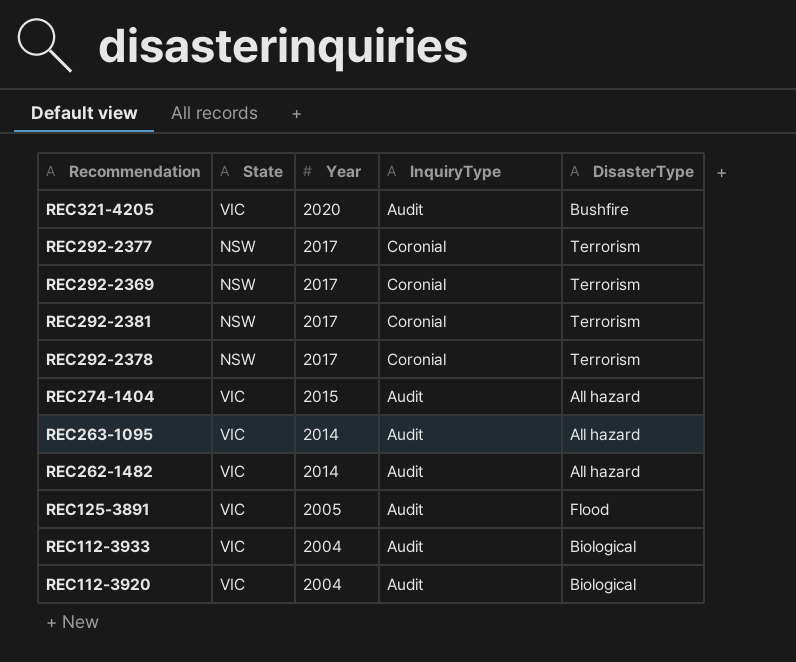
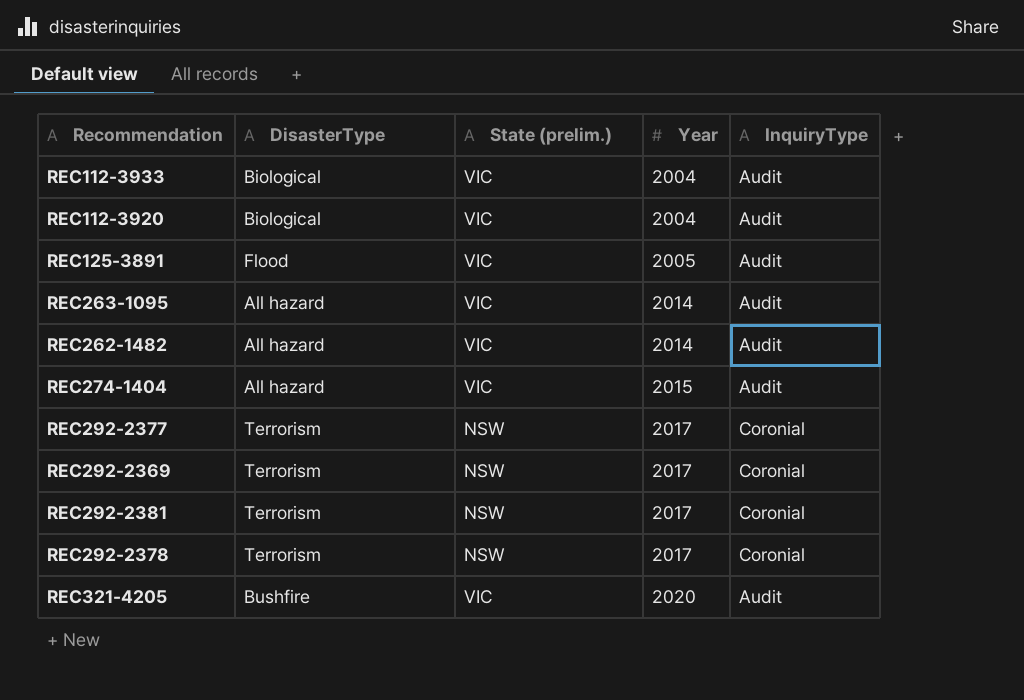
row order: Year descending -> Year ascending
column DisasterType | position: 5 -> 2
column name: State -> State (prelim.)

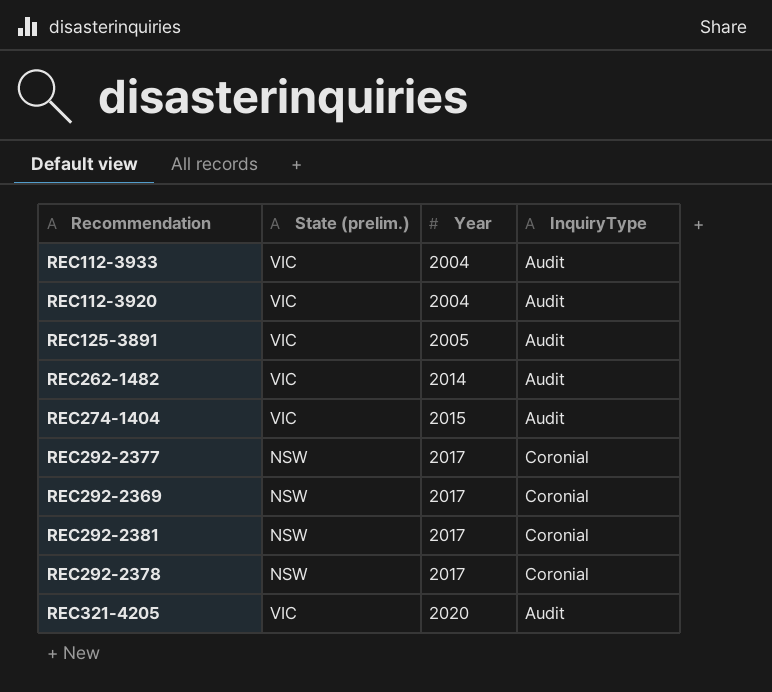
column DisasterType | position: 2 -> none
row REC263-1095: All hazard | VIC | 2014 | Audit -> none

